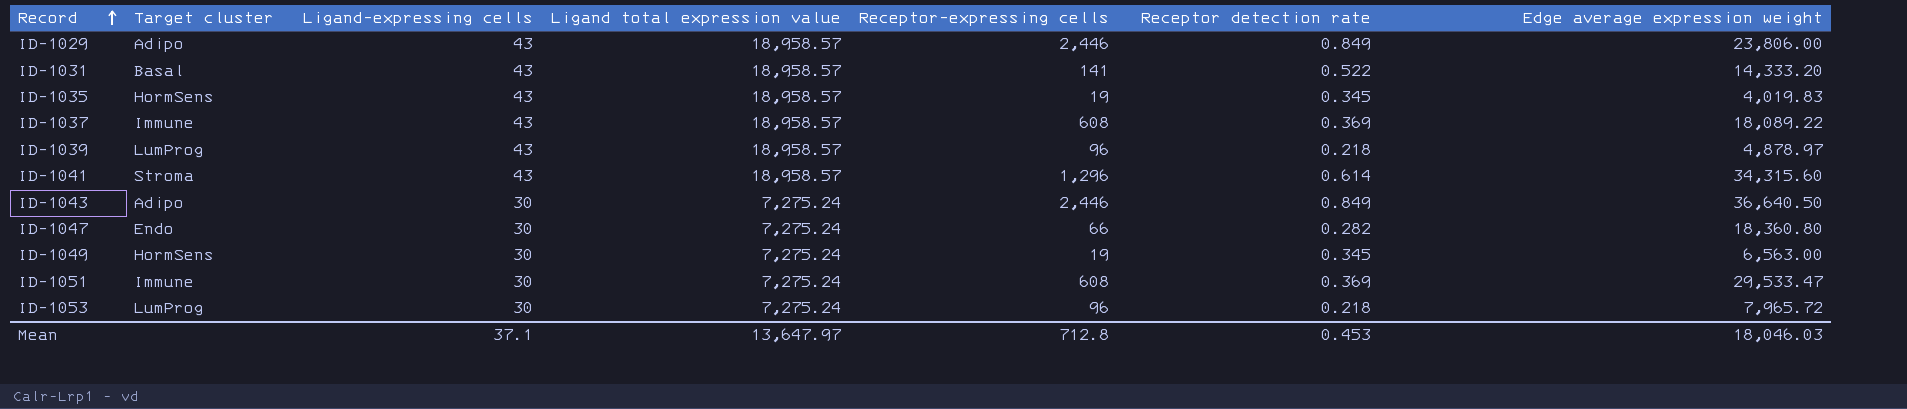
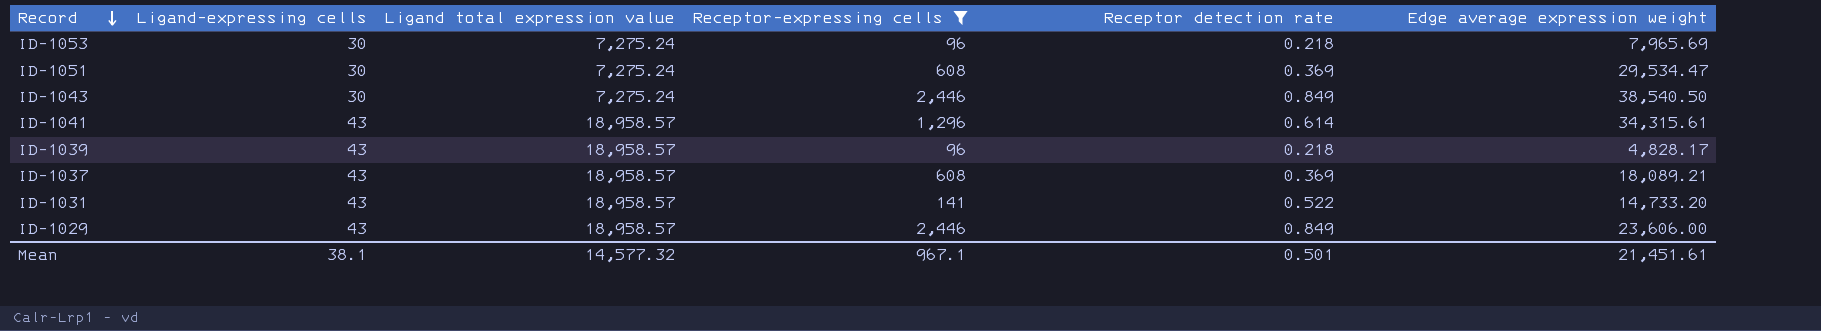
filter: none -> Receptor-expressing cells >= 96
row order: Record ascending -> Record descending
column Target cluster | position: 2 -> none
ID-1053 | Edge average expression weight: 7,965.72 -> 7,965.69
ID-1051 | Edge average expression weight: 29,533.47 -> 29,534.47
ID-1043 | Edge average expression weight: 36,640.50 -> 38,540.50
ID-1041 | Edge average expression weight: 34,315.60 -> 34,315.61
ID-1039 | Edge average expression weight: 4,878.97 -> 4,828.17
ID-1037 | Edge average expression weight: 18,089.22 -> 18,089.21
ID-1031 | Edge average expression weight: 14,333.20 -> 14,733.20
ID-1029 | Edge average expression weight: 23,806.00 -> 23,606.00
Mean | Ligand-expressing cells: 37.1 -> 38.1
Mean | Ligand total expression value: 13,647.97 -> 14,577.32
Mean | Receptor-expressing cells: 712.8 -> 967.1
Mean | Receptor detection rate: 0.453 -> 0.501
Mean | Edge average expression weight: 18,046.03 -> 21,451.61

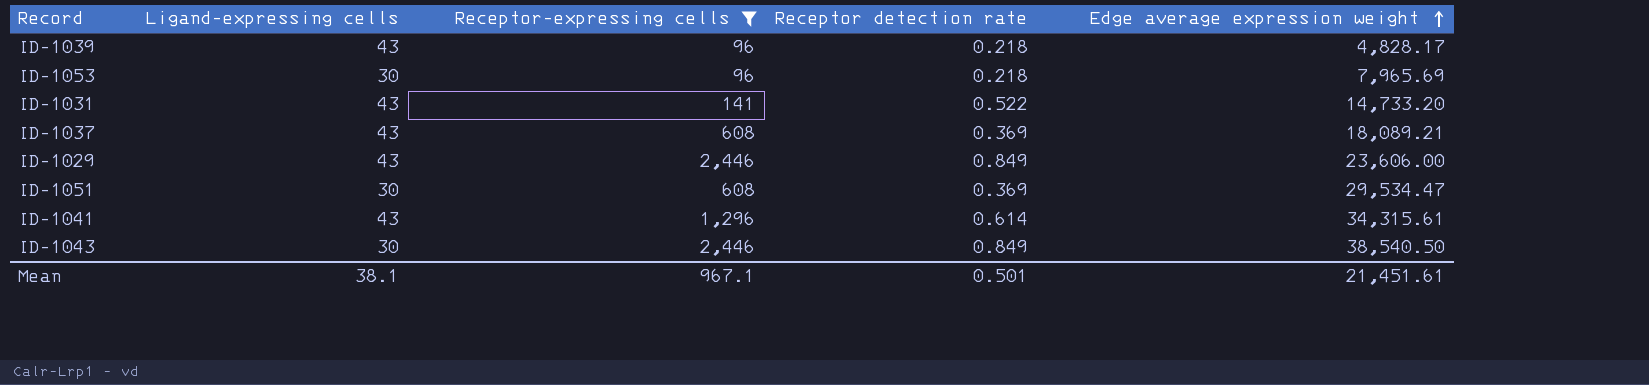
row order: Record descending -> Edge average expression weight ascending
column Ligand total expression value | position: 3 -> none

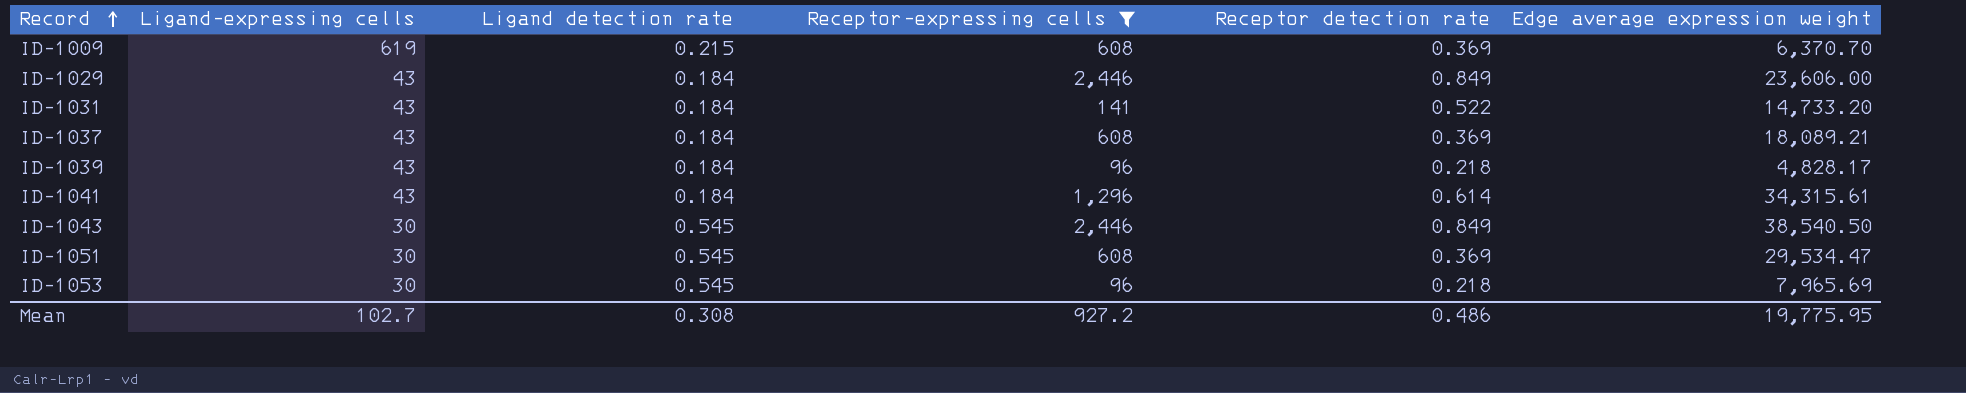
row order: Edge average expression weight ascending -> Record ascending
column Ligand detection rate | position: none -> 3
row ID-1009: none -> 619 | 0.215 | 608 | 0.369 | 6,370.70
Mean | Ligand-expressing cells: 38.1 -> 102.7
Mean | Receptor-expressing cells: 967.1 -> 927.2
Mean | Receptor detection rate: 0.501 -> 0.486
Mean | Edge average expression weight: 21,451.61 -> 19,775.95

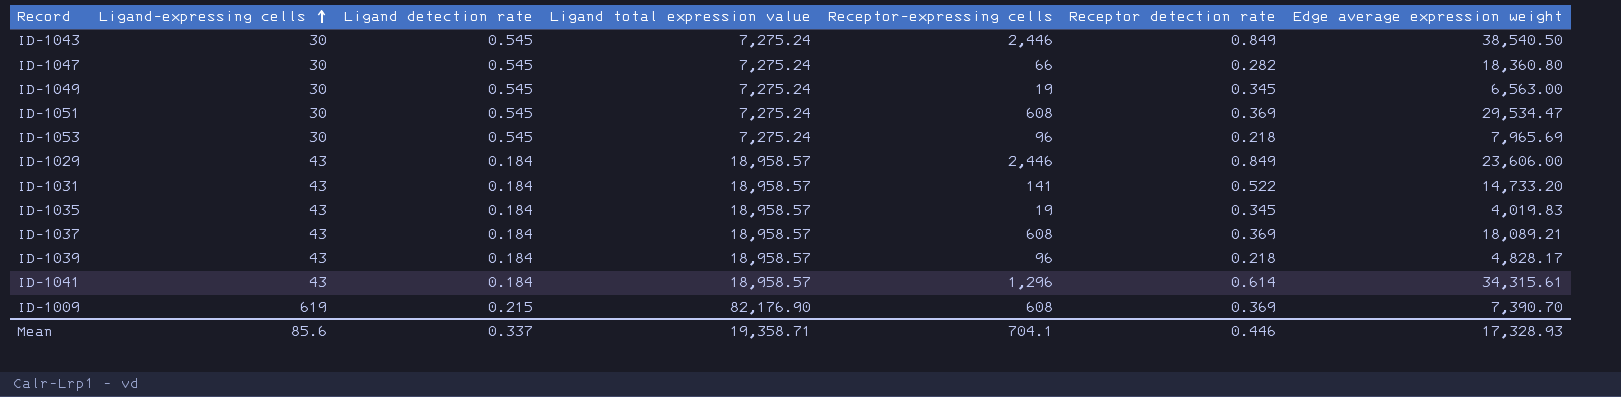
filter: Receptor-expressing cells >= 96 -> none
row order: Record ascending -> Ligand-expressing cells ascending
column Ligand total expression value | position: none -> 4
ID-1009 | Edge average expression weight: 6,370.70 -> 7,390.70
Mean | Ligand-expressing cells: 102.7 -> 85.6
Mean | Ligand detection rate: 0.308 -> 0.337
Mean | Receptor-expressing cells: 927.2 -> 704.1
Mean | Receptor detection rate: 0.486 -> 0.446
Mean | Edge average expression weight: 19,775.95 -> 17,328.93

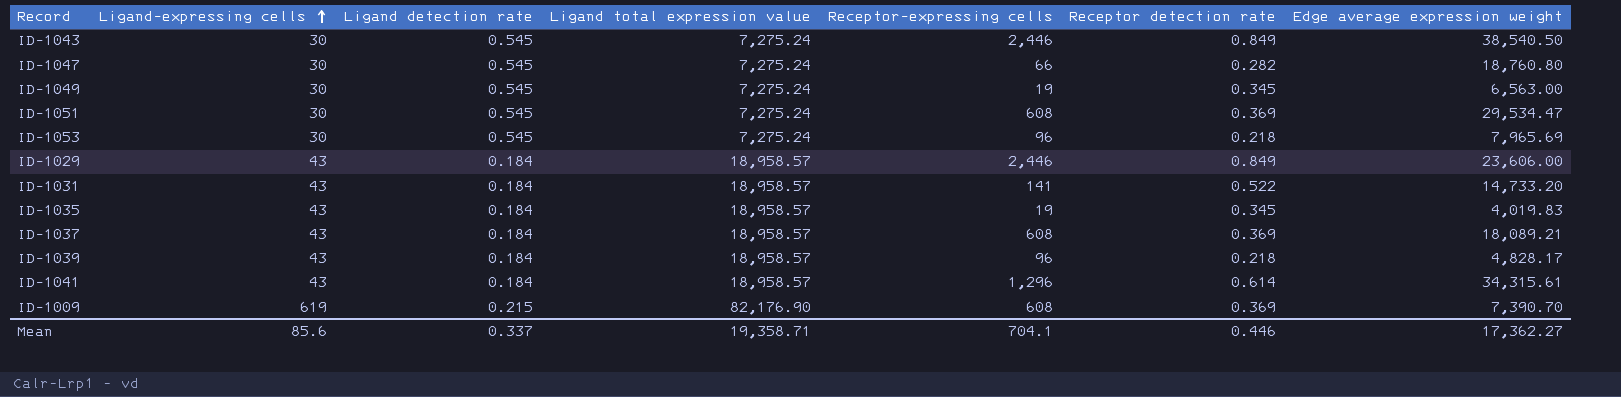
ID-1047 | Edge average expression weight: 18,360.80 -> 18,760.80
Mean | Edge average expression weight: 17,328.93 -> 17,362.27

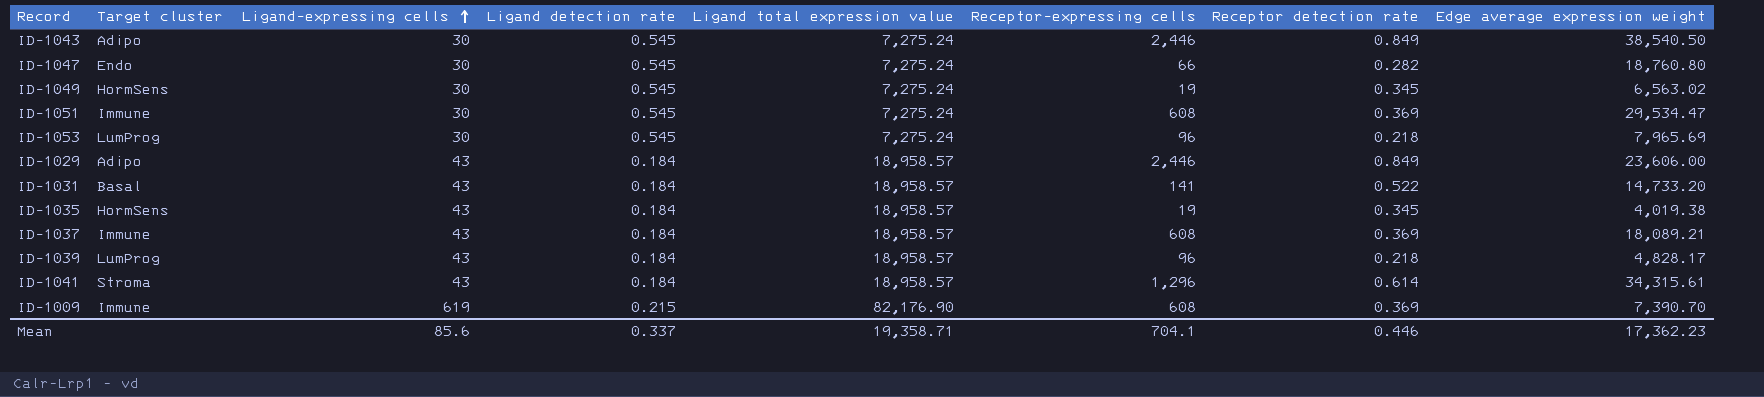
column Target cluster | position: none -> 2
ID-1049 | Edge average expression weight: 6,563.00 -> 6,563.02
ID-1035 | Edge average expression weight: 4,019.83 -> 4,019.38
Mean | Edge average expression weight: 17,362.27 -> 17,362.23

